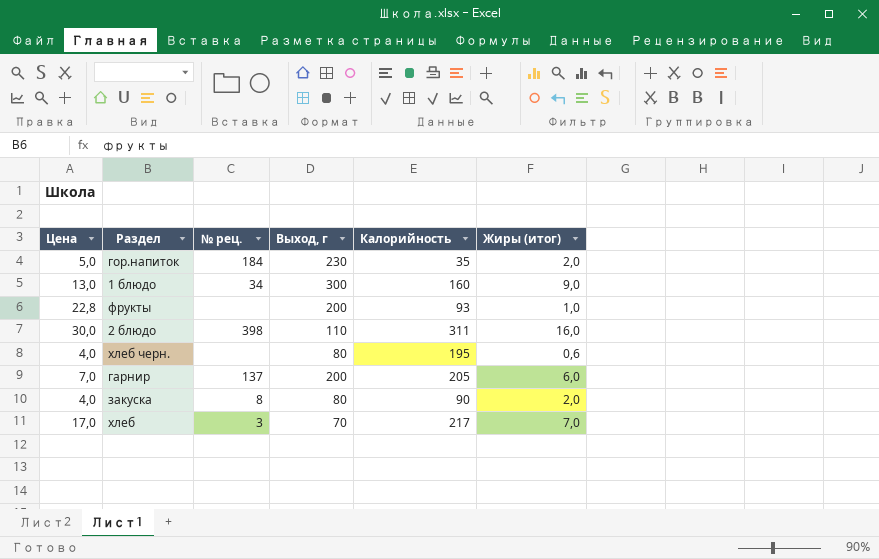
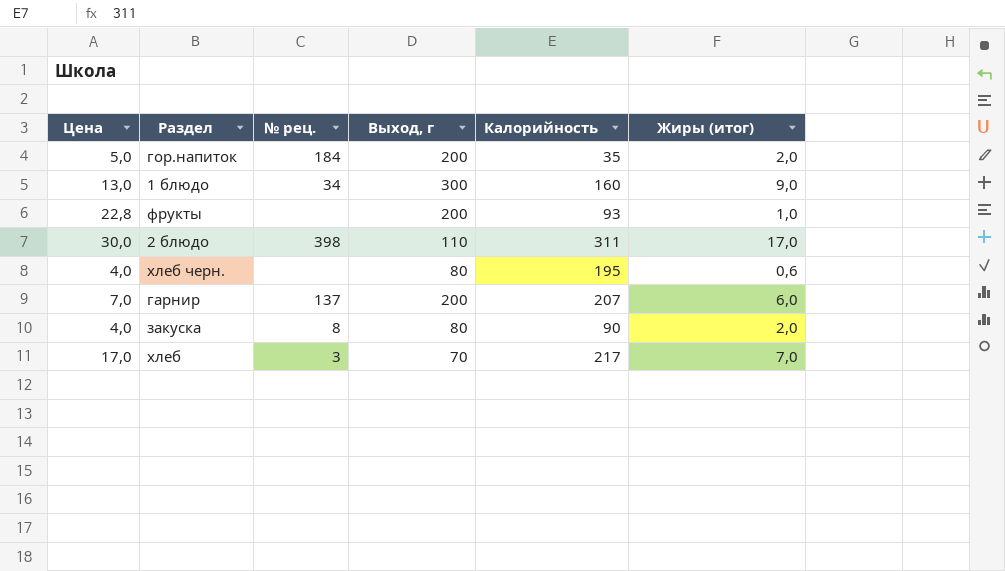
гор.напиток | Выход, г: 230 -> 200
2 блюдо | Жиры (итог): 16,0 -> 17,0
гарнир | Калорийность: 205 -> 207

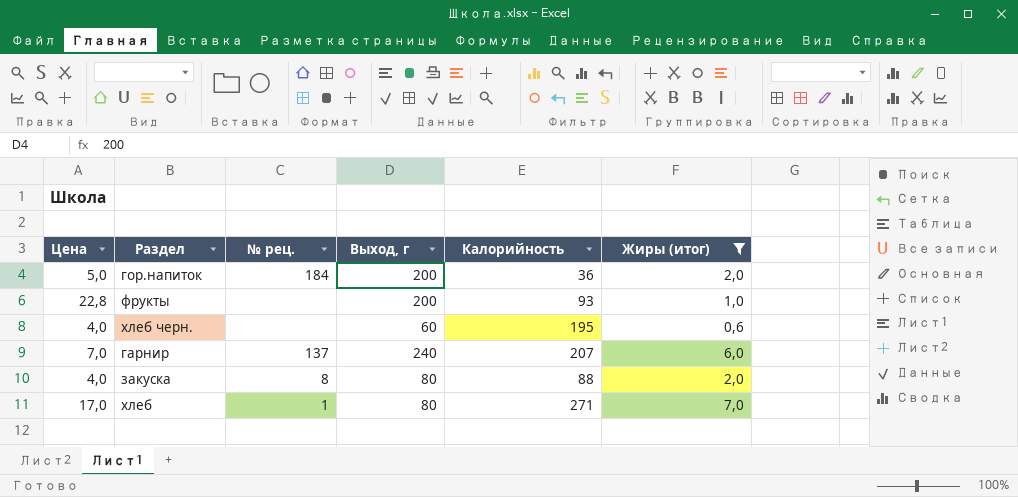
filter: none -> Жиры (итог) <= 7,0
гор.напиток | Калорийность: 35 -> 36
хлеб черн. | Выход, г: 80 -> 60
гарнир | Выход, г: 200 -> 240
закуска | Калорийность: 90 -> 88
хлеб | № рец.: 3 -> 1
хлеб | Выход, г: 70 -> 80
хлеб | Калорийность: 217 -> 271

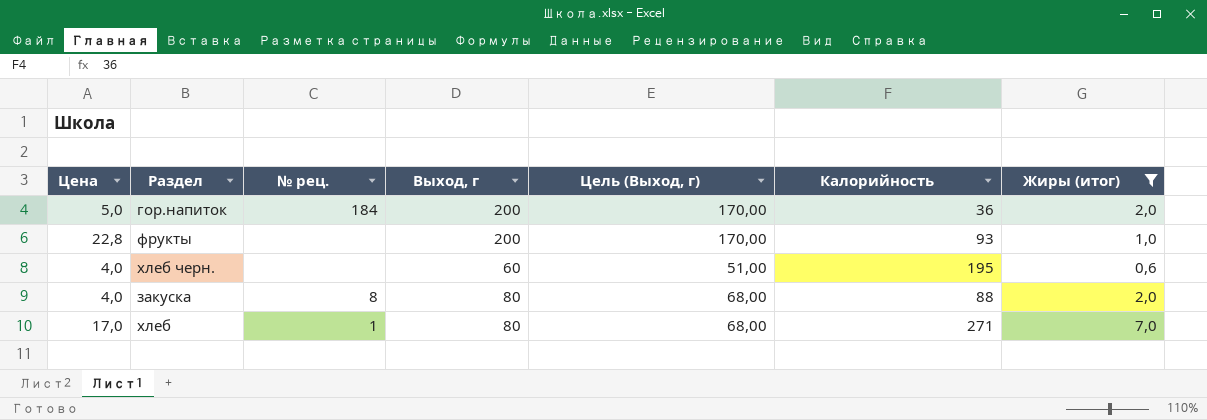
column Цель (Выход, г) | formula: none -> [Выход, г] * 0,85
row гарнир: 7,0 | 137 | 240 | 207 | 6,0 -> none

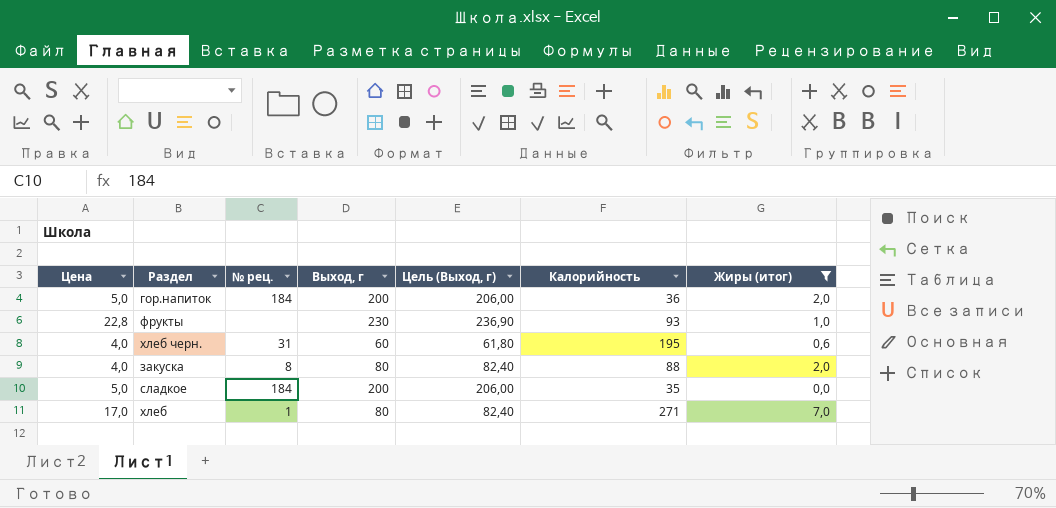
column Цель (Выход, г) | formula: [Выход, г] * 0,85 -> [Выход, г] * 1,03
фрукты | Выход, г: 200 -> 230
хлеб черн. | № рец.: none -> 31
row сладкое: none -> 5,0 | 184 | 200 | 206,00 | 35 | 0,0

